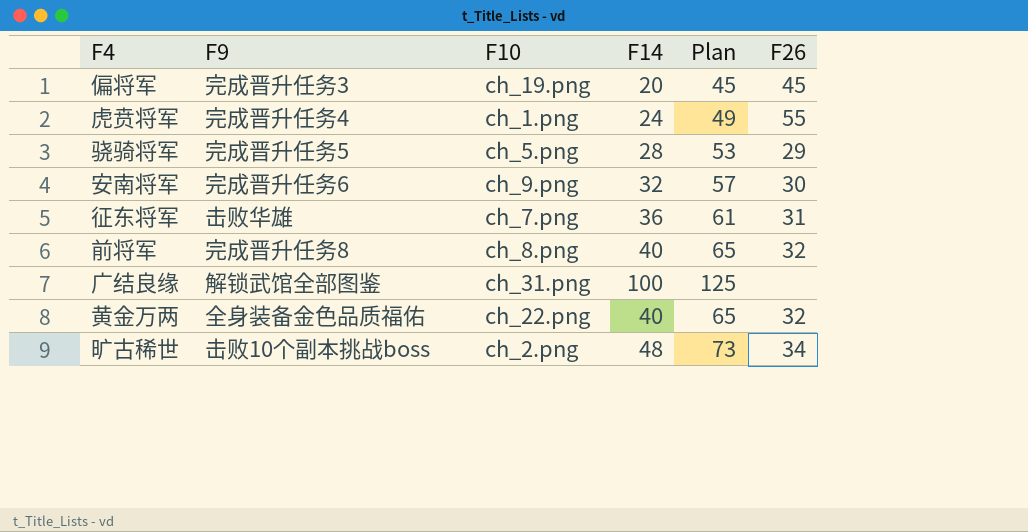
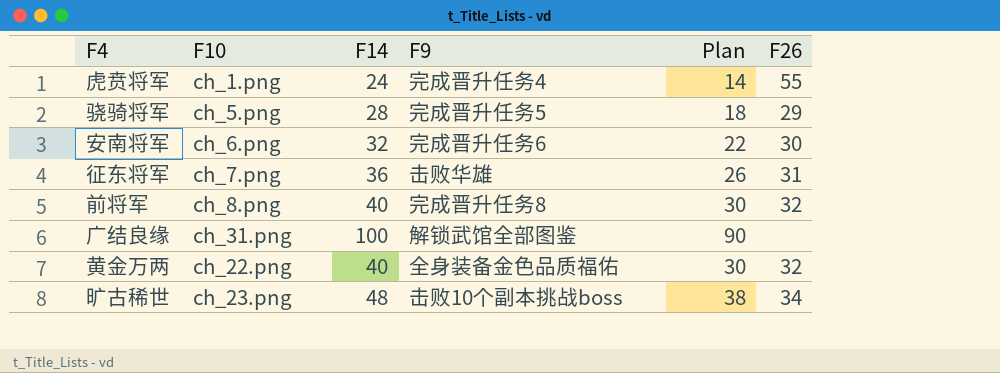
column F9 | position: 2 -> 4
column Plan | formula: [F14] + 25 -> [F14] - 10
row 偏将军: 完成晋升任务3 | ch_19.png | 20 | 45 | 45 -> none
安南将军 | F10: ch_9.png -> ch_6.png
旷古稀世 | F10: ch_2.png -> ch_23.png

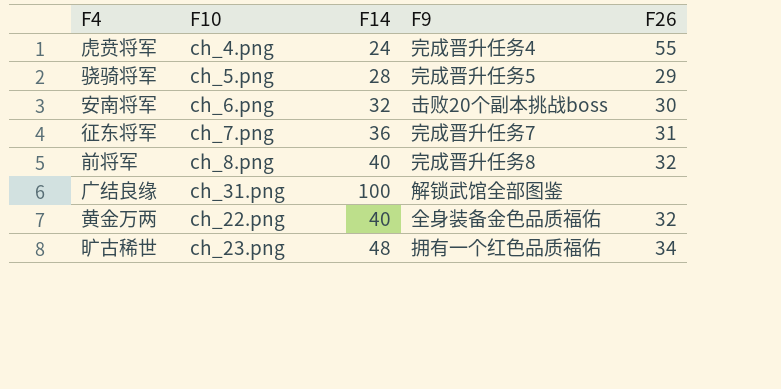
column Plan | formula: [F14] - 10 -> none
虎贲将军 | F10: ch_1.png -> ch_4.png
安南将军 | F9: 完成晋升任务6 -> 击败20个副本挑战boss
征东将军 | F9: 击败华雄 -> 完成晋升任务7
旷古稀世 | F9: 击败10个副本挑战boss -> 拥有一个红色品质福佑

